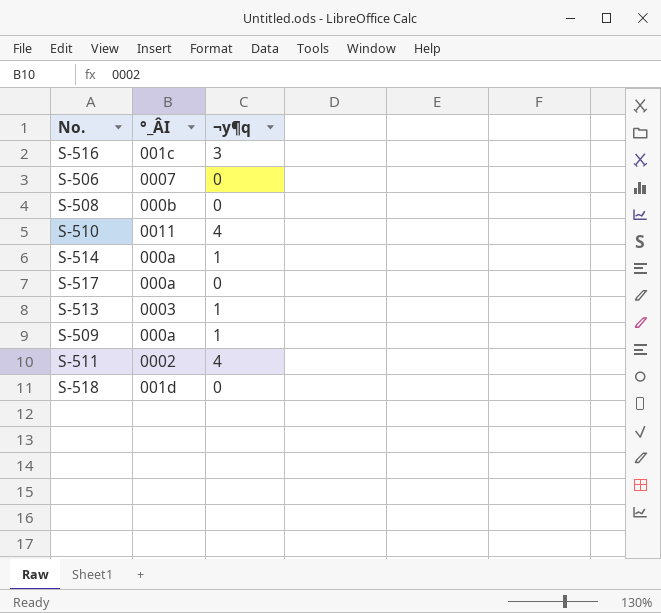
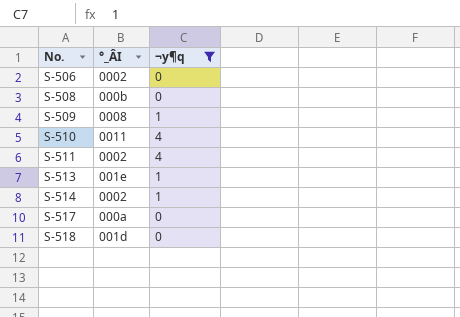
filter: none -> ¬y¶q != 3
row order: none -> No. ascending
S-506 | °_ÂI: 0007 -> 0002
S-509 | °_ÂI: 000a -> 0008
S-513 | °_ÂI: 0003 -> 001e
S-514 | °_ÂI: 000a -> 0002

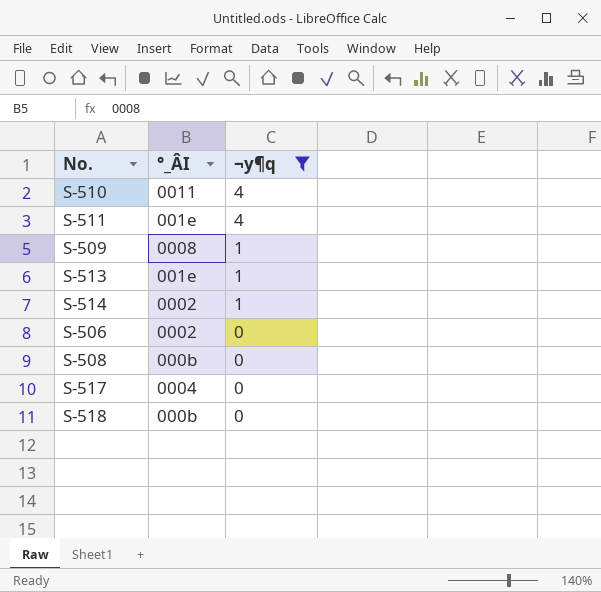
row order: No. ascending -> ¬y¶q descending
S-511 | °_ÂI: 0002 -> 001e
S-517 | °_ÂI: 000a -> 0004
S-518 | °_ÂI: 001d -> 000b

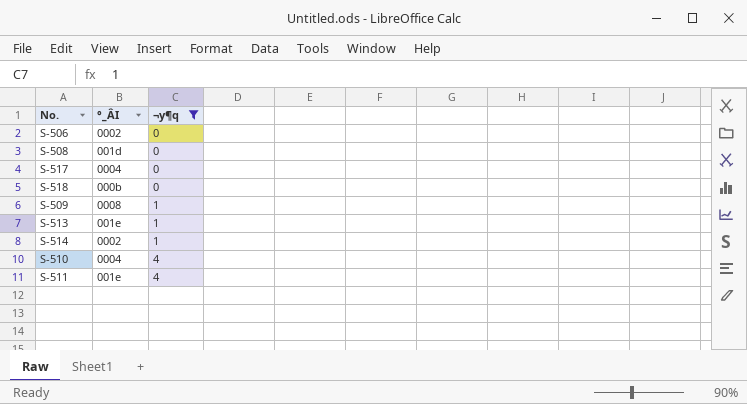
row order: ¬y¶q descending -> ¬y¶q ascending
S-508 | °_ÂI: 000b -> 001d
S-510 | °_ÂI: 0011 -> 0004

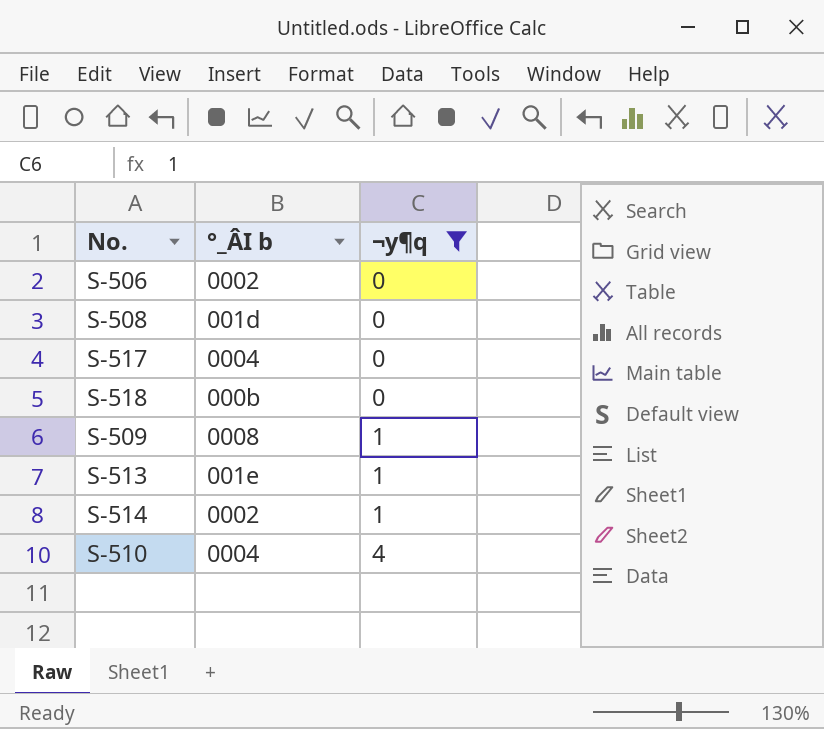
column name: °_ÂI -> °_ÂI b
row S-511: 001e | 4 -> none

